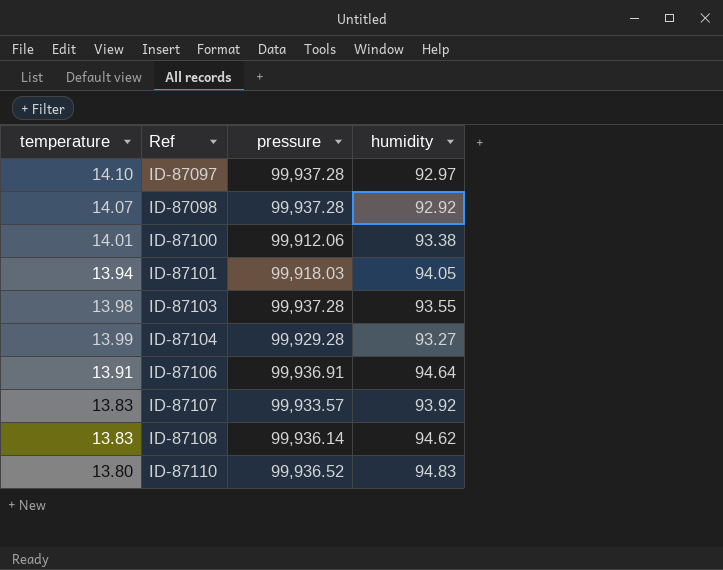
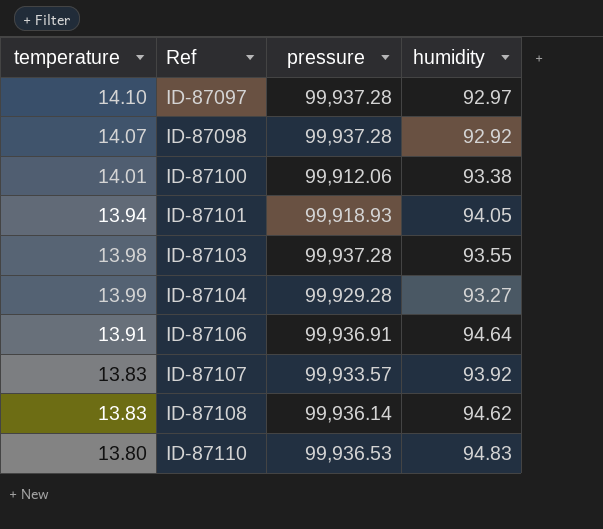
ID-87101 | pressure: 99,918.03 -> 99,918.93
ID-87110 | pressure: 99,936.52 -> 99,936.53

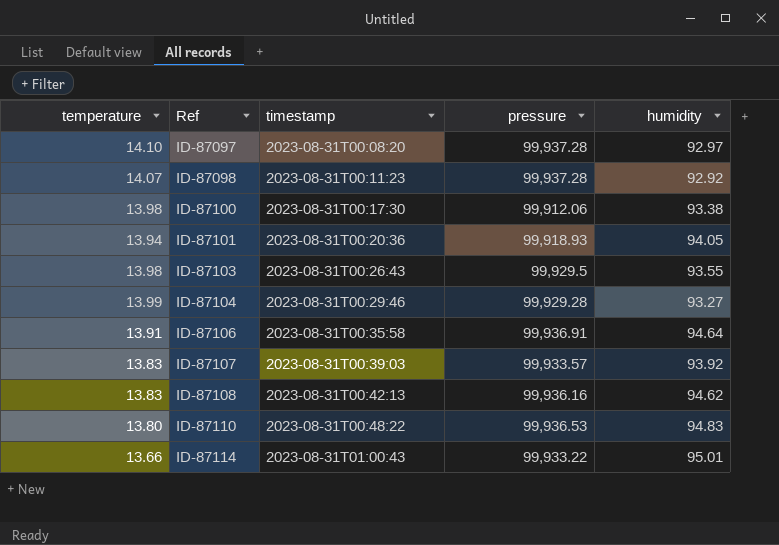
column timestamp | position: none -> 3
ID-87100 | temperature: 14.01 -> 13.98
ID-87103 | pressure: 99,937.28 -> 99,929.5
ID-87108 | pressure: 99,936.14 -> 99,936.16
row ID-87114: none -> 13.66 | 2023-08-31T01:00:43 | 99,933.22 | 95.01

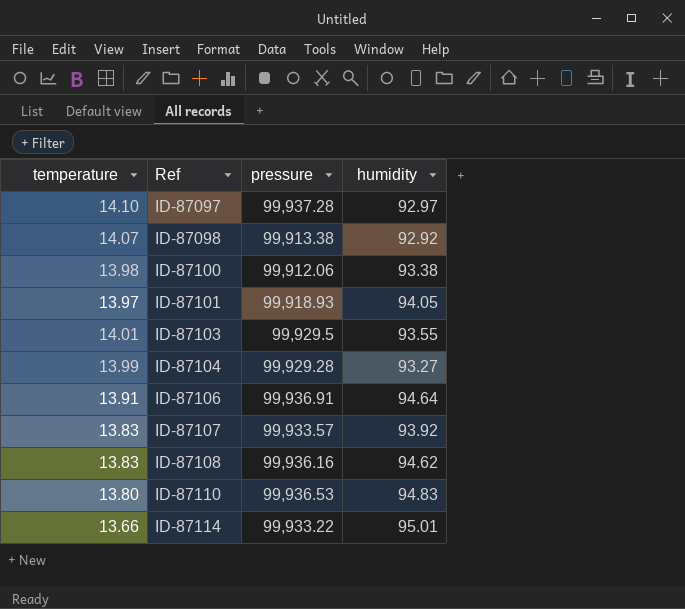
column timestamp | position: 3 -> none
ID-87098 | pressure: 99,937.28 -> 99,913.38
ID-87101 | temperature: 13.94 -> 13.97
ID-87103 | temperature: 13.98 -> 14.01

